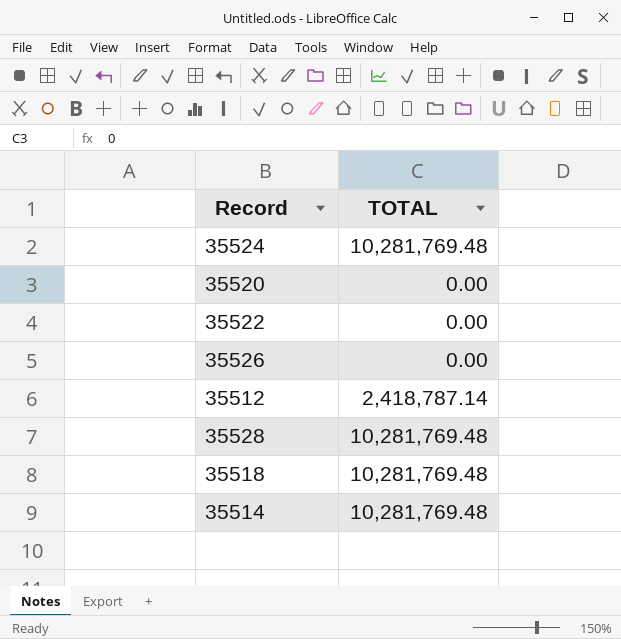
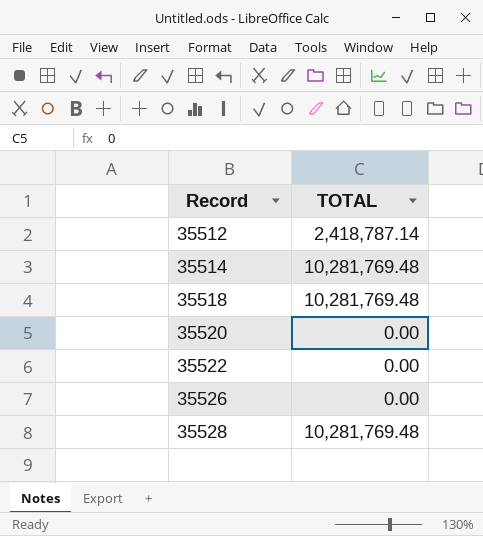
row order: none -> Record ascending
row 35524: 10,281,769.48 -> none

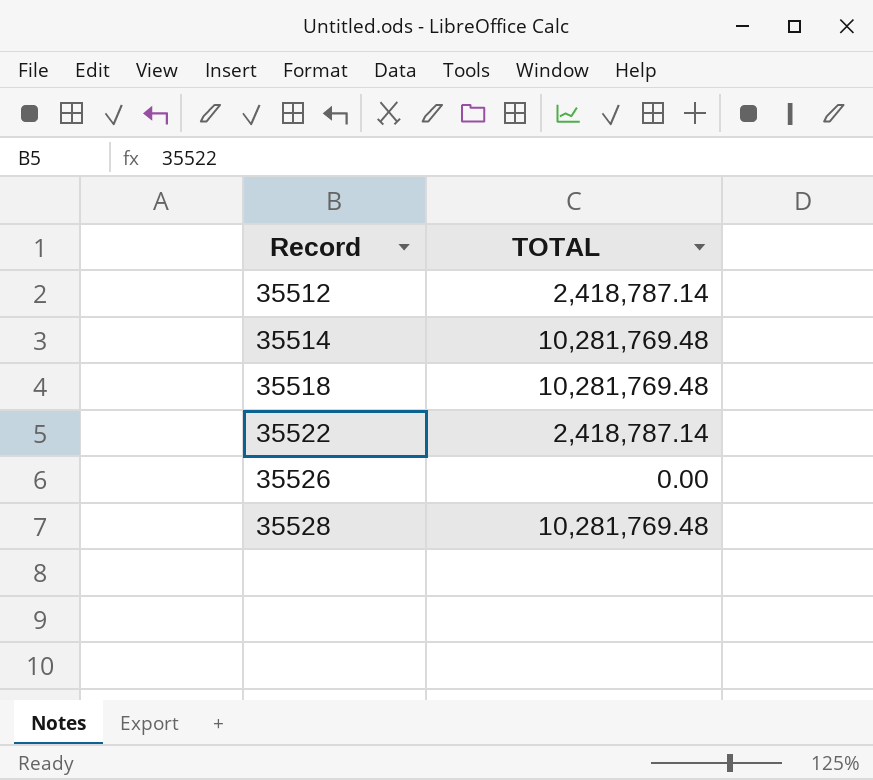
row 35520: 0.00 -> none
35522 | TOTAL: 0.00 -> 2,418,787.14

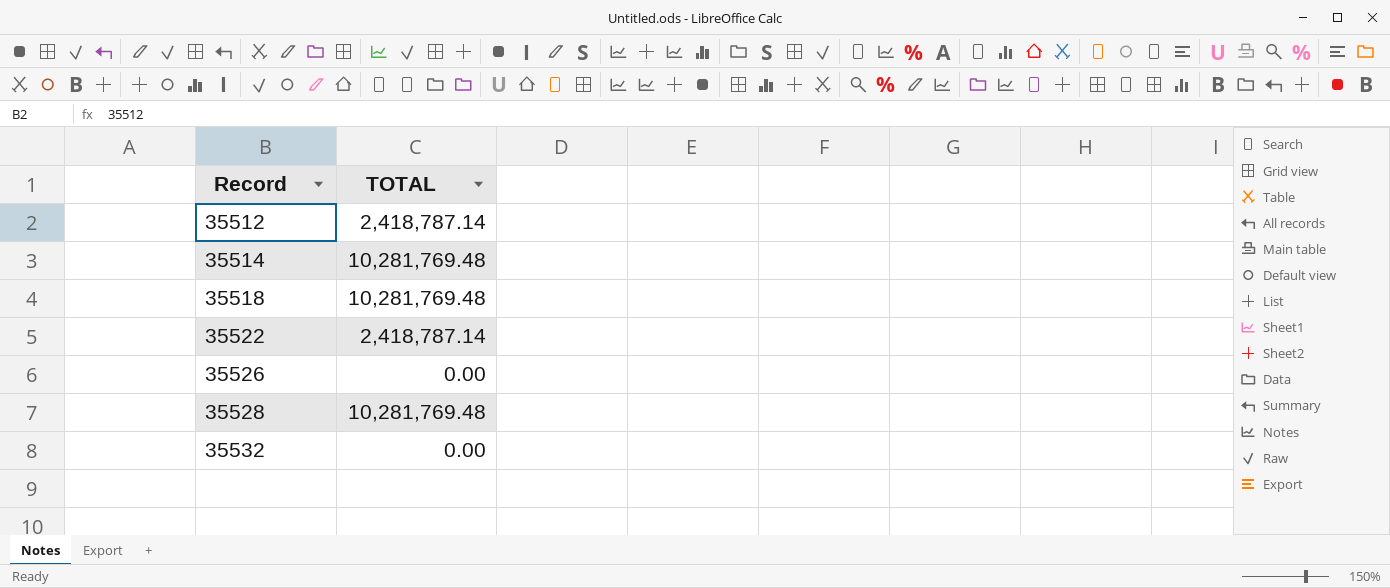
row 35532: none -> 0.00

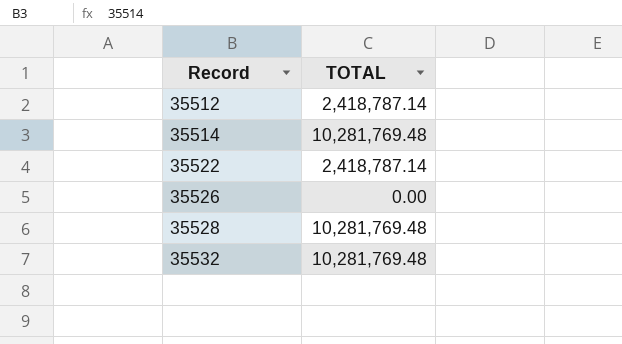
row 35518: 10,281,769.48 -> none
35532 | TOTAL: 0.00 -> 10,281,769.48

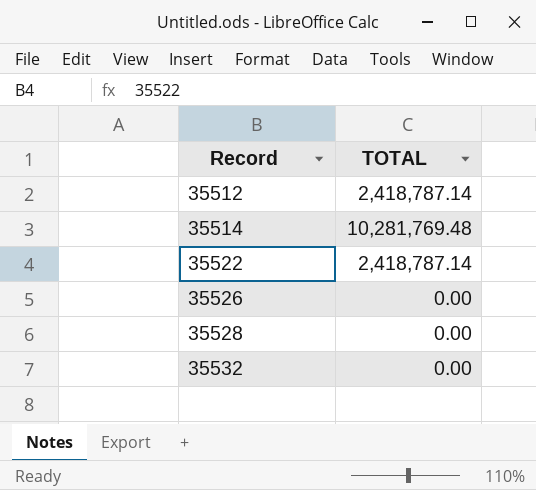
35528 | TOTAL: 10,281,769.48 -> 0.00
35532 | TOTAL: 10,281,769.48 -> 0.00

